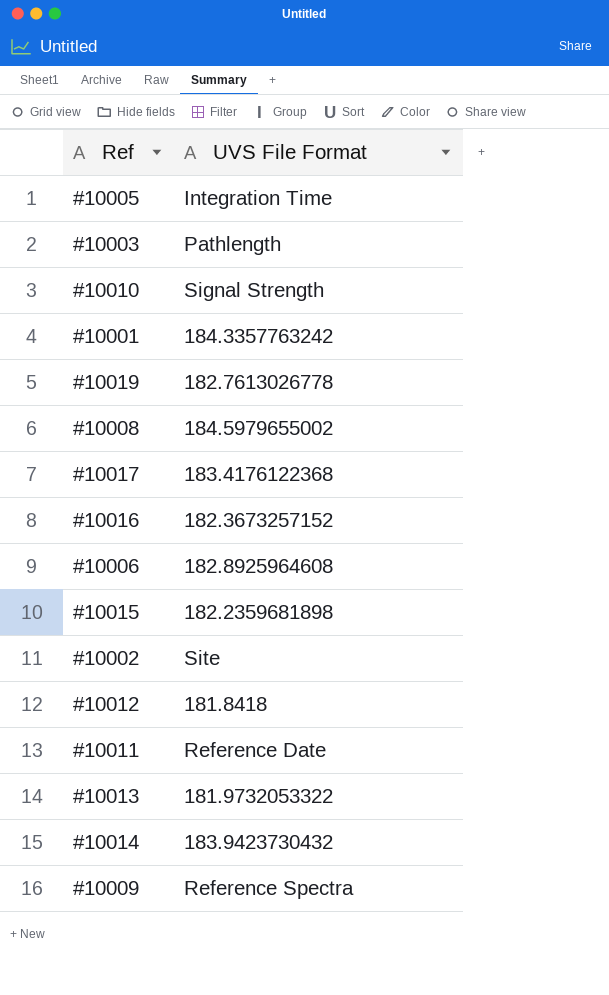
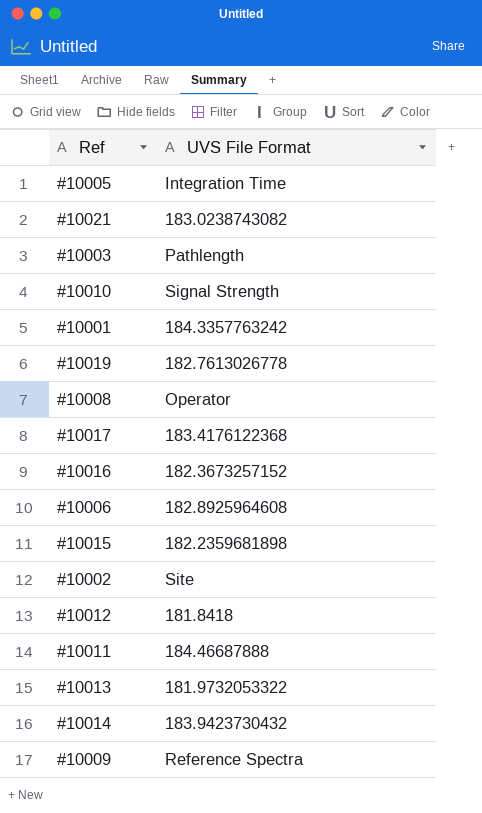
row #10021: none -> 183.0238743082
#10008 | UVS File Format: 184.5979655002 -> Operator
#10011 | UVS File Format: Reference Date -> 184.46687888

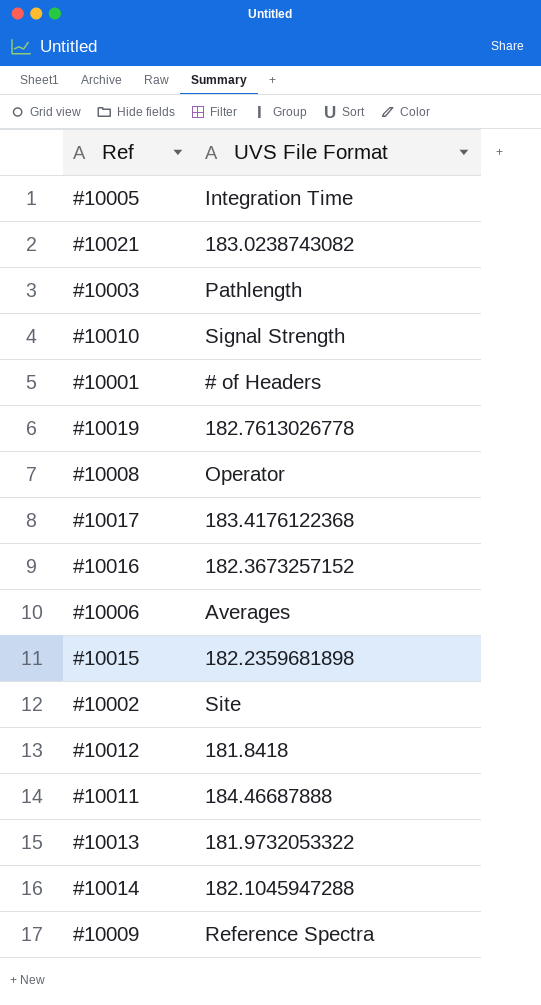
#10001 | UVS File Format: 184.3357763242 -> # of Headers
#10006 | UVS File Format: 182.8925964608 -> Averages
#10014 | UVS File Format: 183.9423730432 -> 182.1045947288

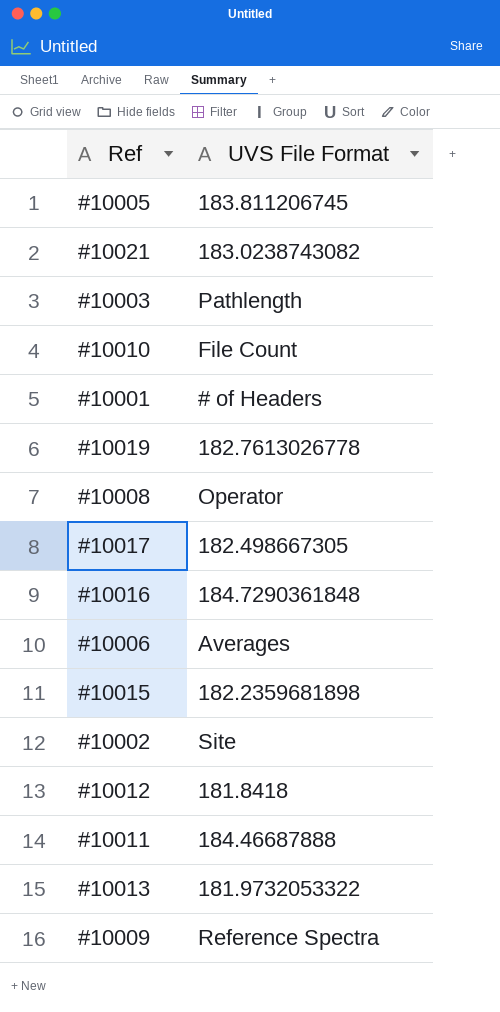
row #10014: 182.1045947288 -> none
#10005 | UVS File Format: Integration Time -> 183.811206745
#10010 | UVS File Format: Signal Strength -> File Count
#10017 | UVS File Format: 183.4176122368 -> 182.498667305
#10016 | UVS File Format: 182.3673257152 -> 184.7290361848

